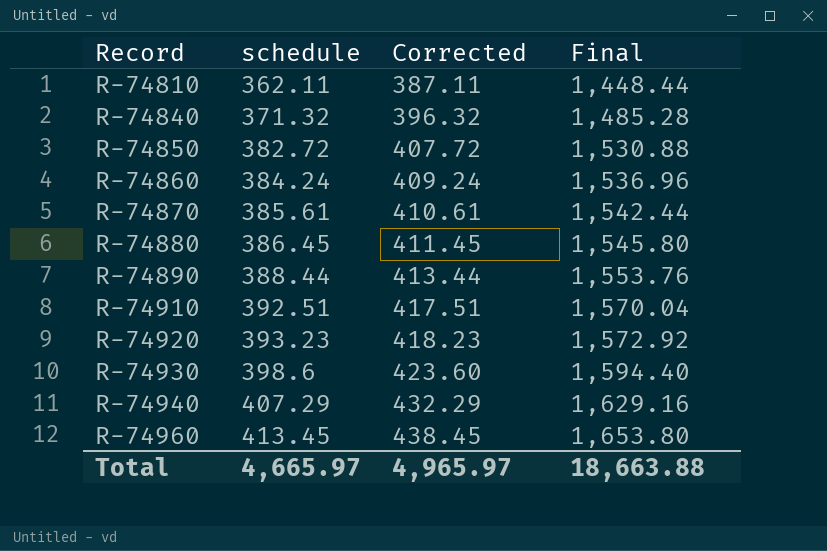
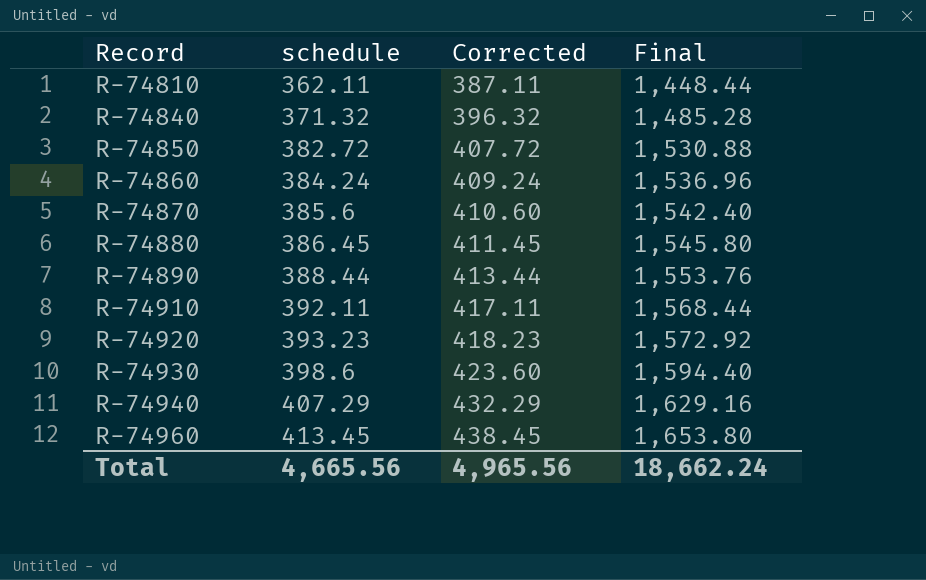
R-74870 | schedule: 385.61 -> 385.6
R-74870 | Corrected: 410.61 -> 410.60
R-74870 | Final: 1,542.44 -> 1,542.40
R-74910 | schedule: 392.51 -> 392.11
R-74910 | Corrected: 417.51 -> 417.11
R-74910 | Final: 1,570.04 -> 1,568.44
Total | schedule: 4,665.97 -> 4,665.56
Total | Corrected: 4,965.97 -> 4,965.56
Total | Final: 18,663.88 -> 18,662.24

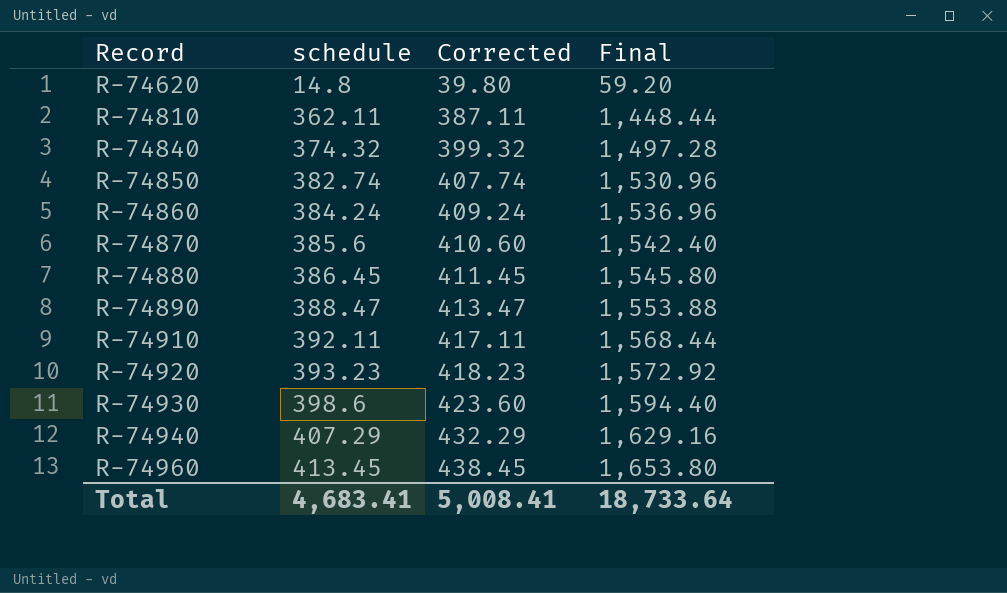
row R-74620: none -> 14.8 | 39.80 | 59.20
R-74840 | schedule: 371.32 -> 374.32
R-74840 | Corrected: 396.32 -> 399.32
R-74840 | Final: 1,485.28 -> 1,497.28
R-74850 | schedule: 382.72 -> 382.74
R-74850 | Corrected: 407.72 -> 407.74
R-74850 | Final: 1,530.88 -> 1,530.96
R-74890 | schedule: 388.44 -> 388.47
R-74890 | Corrected: 413.44 -> 413.47
R-74890 | Final: 1,553.76 -> 1,553.88
Total | schedule: 4,665.56 -> 4,683.41
Total | Corrected: 4,965.56 -> 5,008.41
Total | Final: 18,662.24 -> 18,733.64

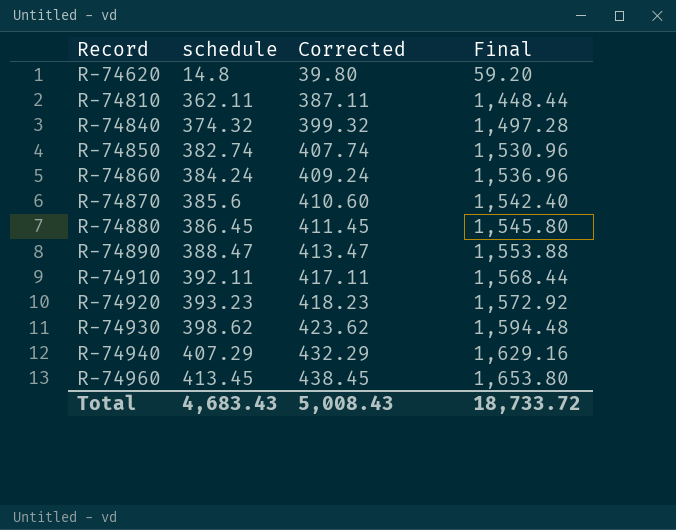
R-74930 | schedule: 398.6 -> 398.62
R-74930 | Corrected: 423.60 -> 423.62
R-74930 | Final: 1,594.40 -> 1,594.48
Total | schedule: 4,683.41 -> 4,683.43
Total | Corrected: 5,008.41 -> 5,008.43
Total | Final: 18,733.64 -> 18,733.72

